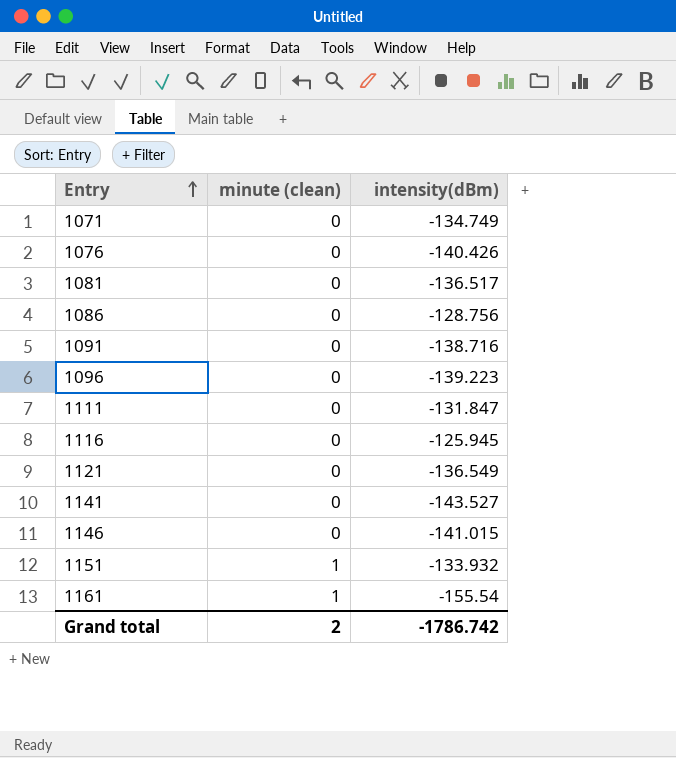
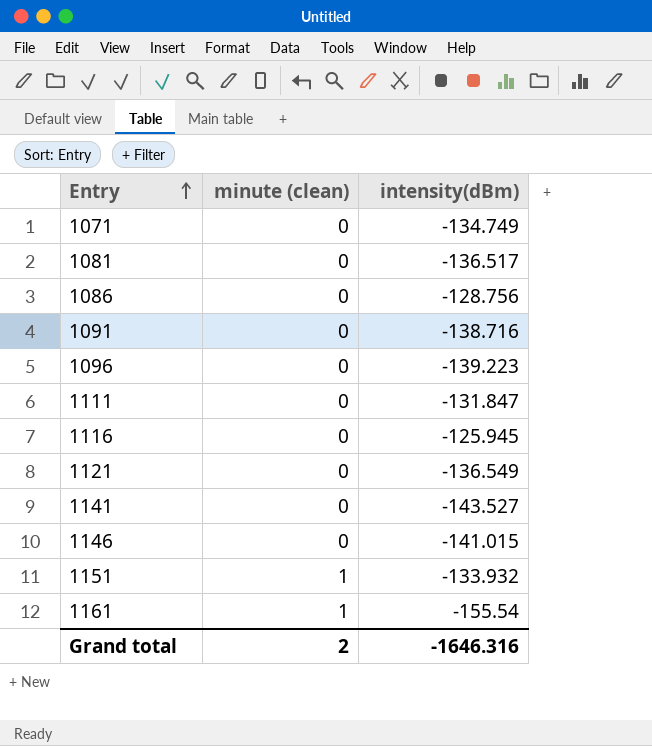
row 1076: 0 | -140.426 -> none
Grand total | intensity(dBm): -1786.742 -> -1646.316

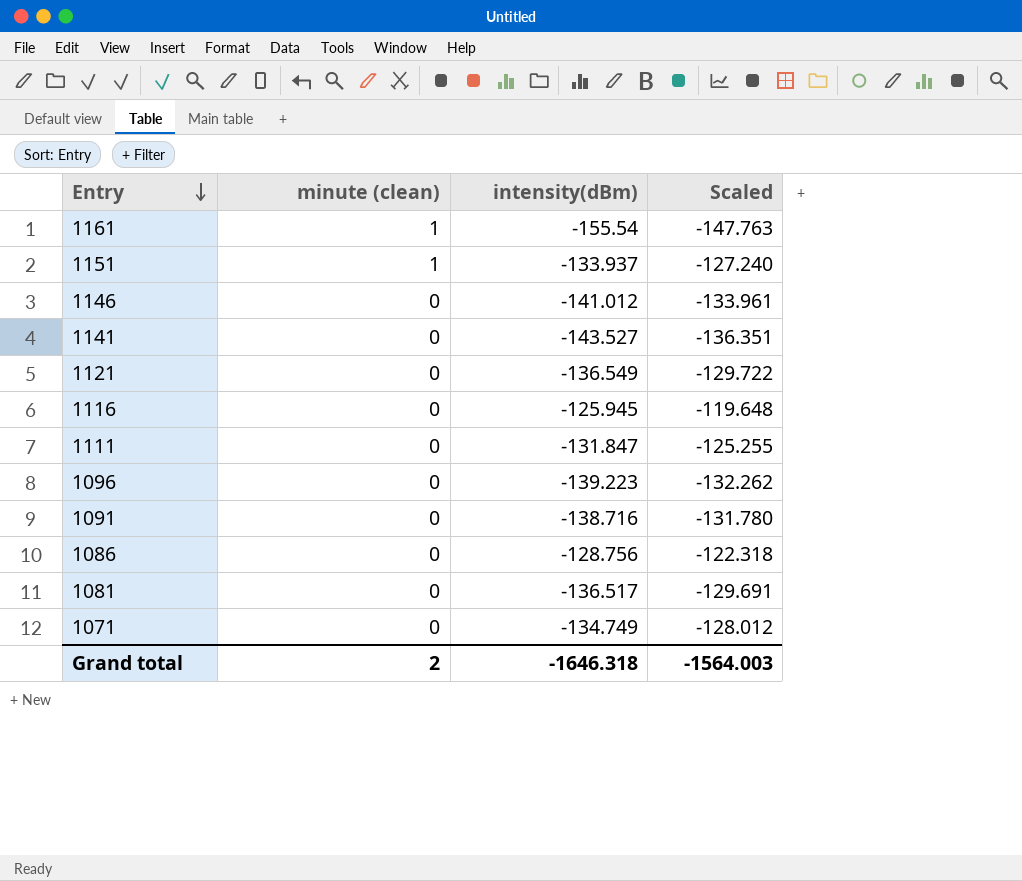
row order: Entry ascending -> Entry descending
column Scaled | formula: none -> [intensity(dBm)] * 0.95
1151 | intensity(dBm): -133.932 -> -133.937
1146 | intensity(dBm): -141.015 -> -141.012
Grand total | intensity(dBm): -1646.316 -> -1646.318

